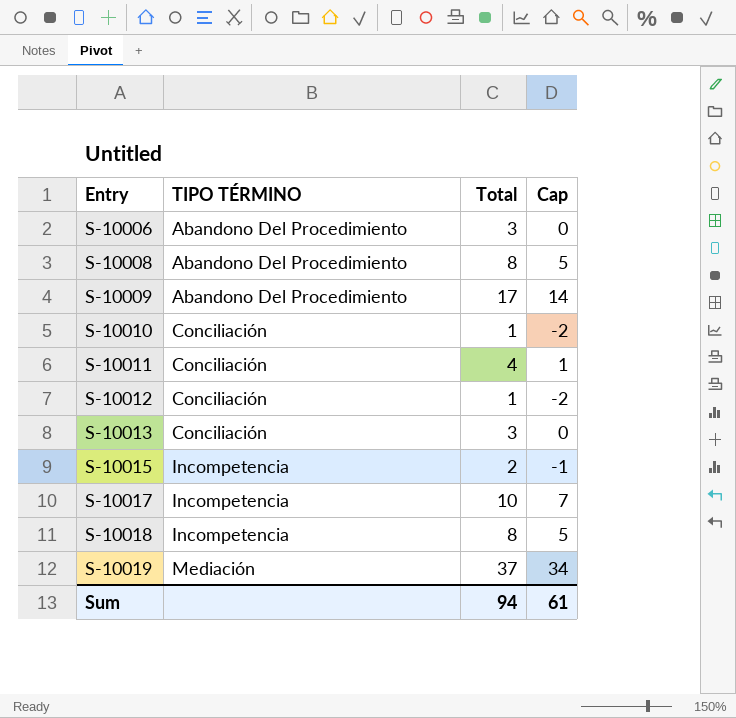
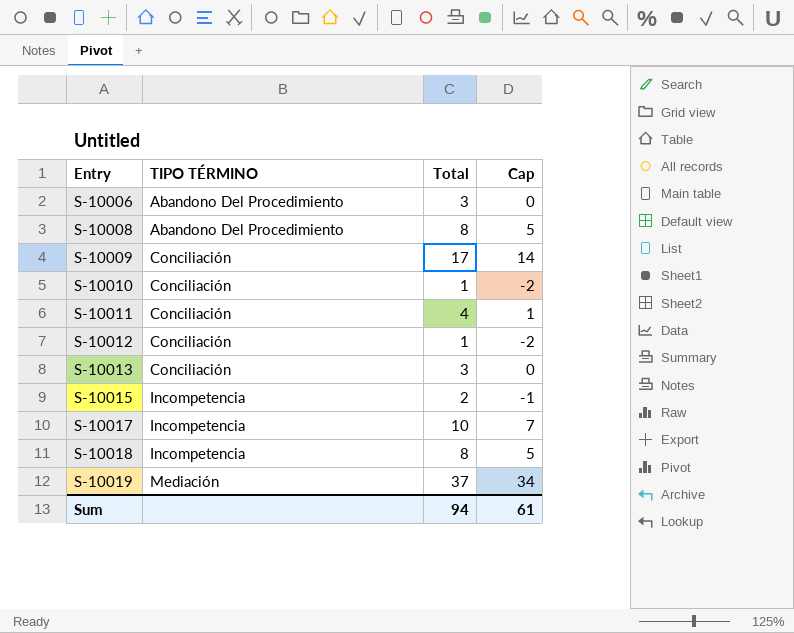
S-10009 | TIPO TÉRMINO: Abandono Del Procedimiento -> Conciliación

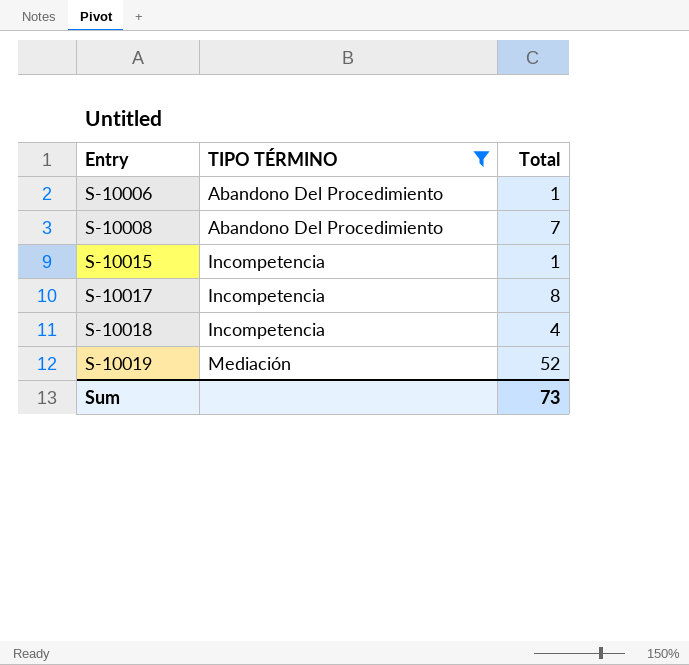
filter: none -> TIPO TÉRMINO != Conciliación
column Cap | formula: [Total] - 3 -> none
S-10006 | Total: 3 -> 1
S-10008 | Total: 8 -> 7
S-10015 | Total: 2 -> 1
S-10017 | Total: 10 -> 8
S-10018 | Total: 8 -> 4
S-10019 | Total: 37 -> 52
Sum | Total: 94 -> 73

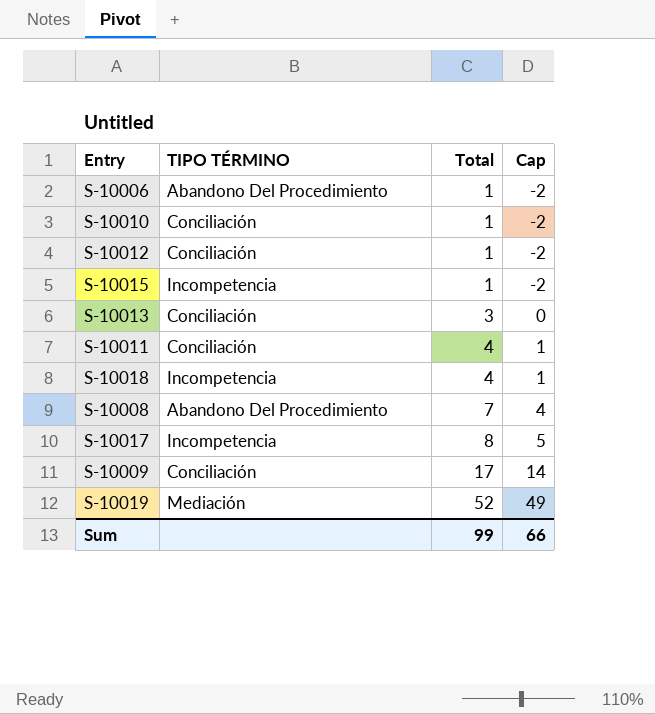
filter: TIPO TÉRMINO != Conciliación -> none
row order: Entry ascending -> Total ascending
column Cap | formula: none -> [Total] - 3
Sum | Total: 73 -> 99

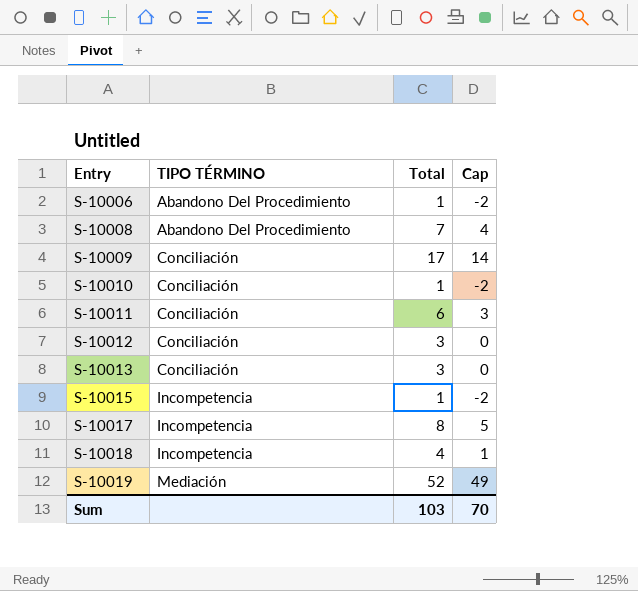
row order: Total ascending -> Entry ascending
S-10011 | Total: 4 -> 6
S-10011 | Cap: 1 -> 3
S-10012 | Total: 1 -> 3
S-10012 | Cap: -2 -> 0
Sum | Total: 99 -> 103
Sum | Cap: 66 -> 70

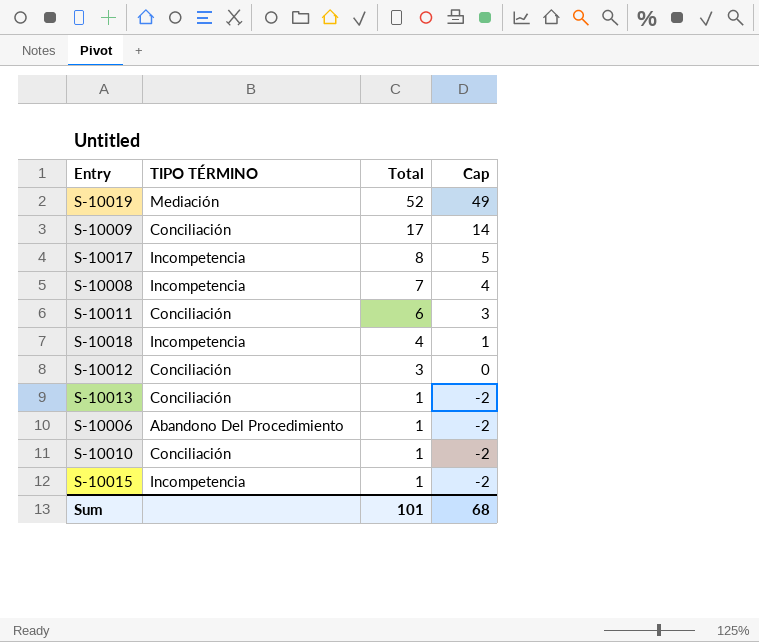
row order: Entry ascending -> Total descending
S-10008 | TIPO TÉRMINO: Abandono Del Procedimiento -> Incompetencia
S-10013 | Total: 3 -> 1
S-10013 | Cap: 0 -> -2
Sum | Total: 103 -> 101
Sum | Cap: 70 -> 68

